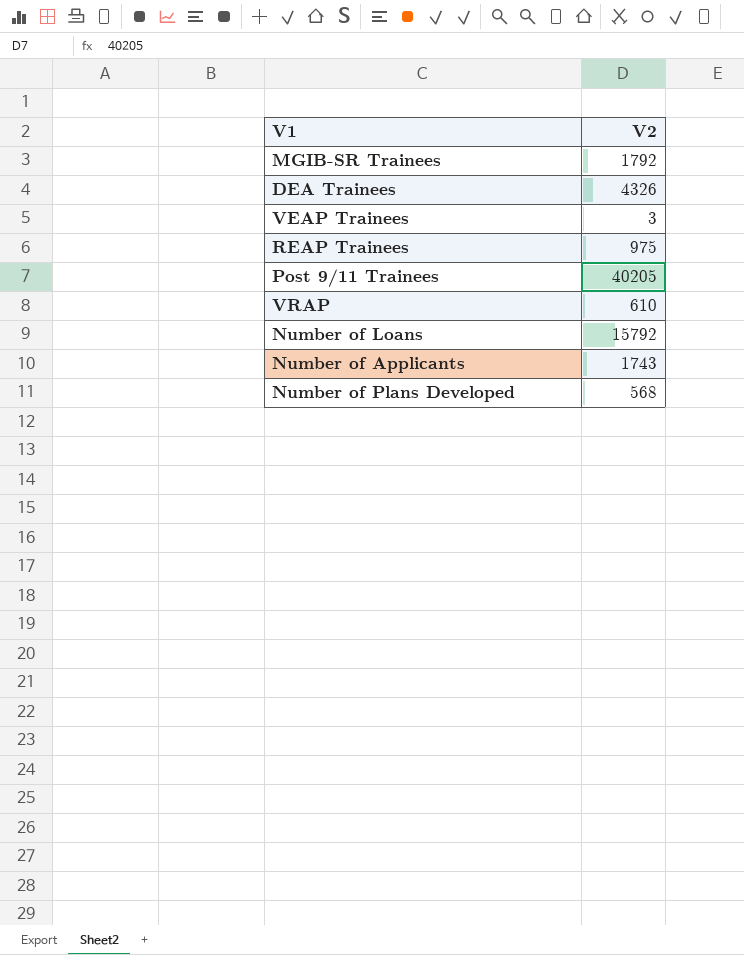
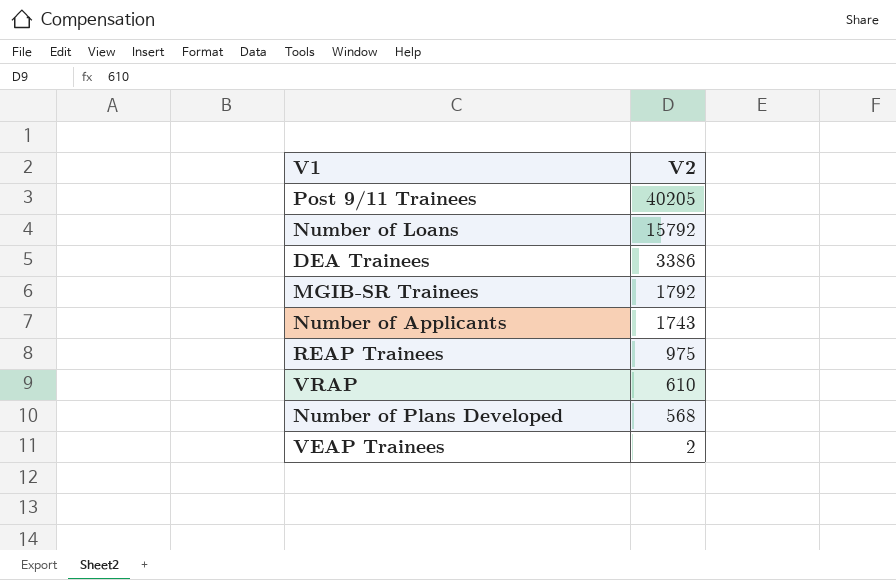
row order: none -> V2 descending
DEA Trainees | V2: 4326 -> 3386
VEAP Trainees | V2: 3 -> 2

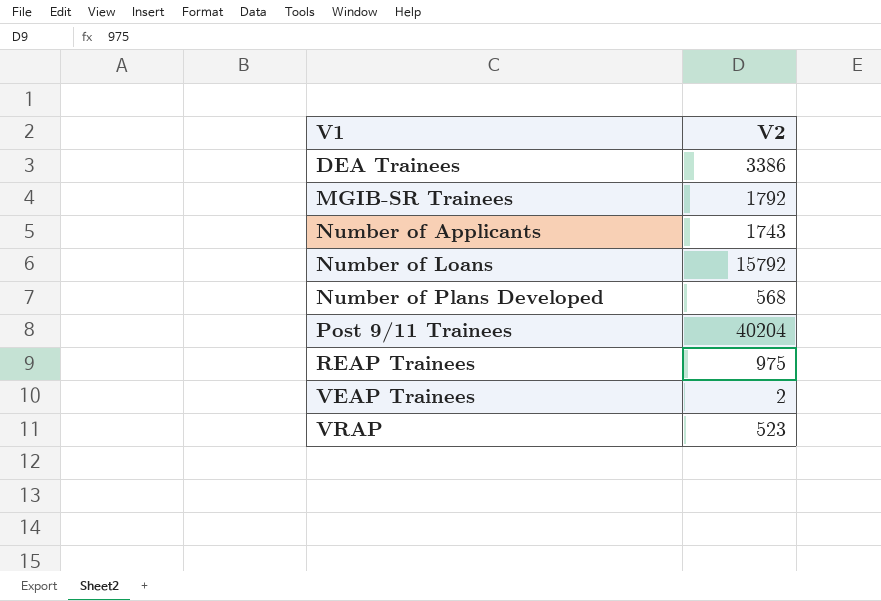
row order: V2 descending -> V1 ascending
Post 9/11 Trainees | V2: 40205 -> 40204
VRAP | V2: 610 -> 523

